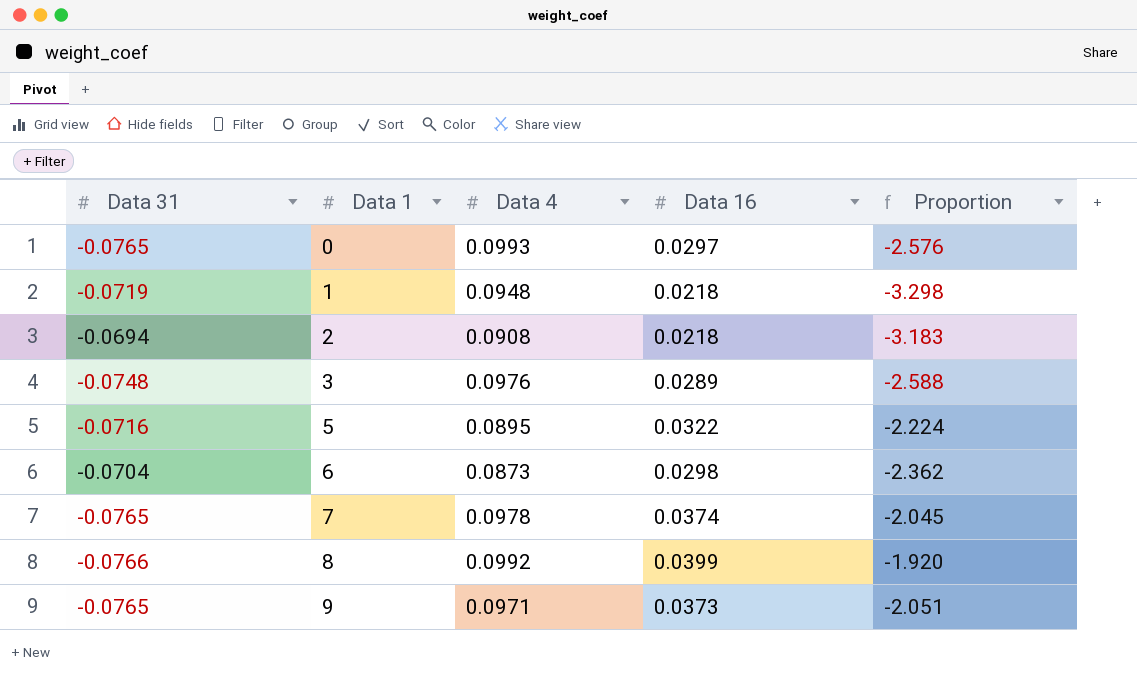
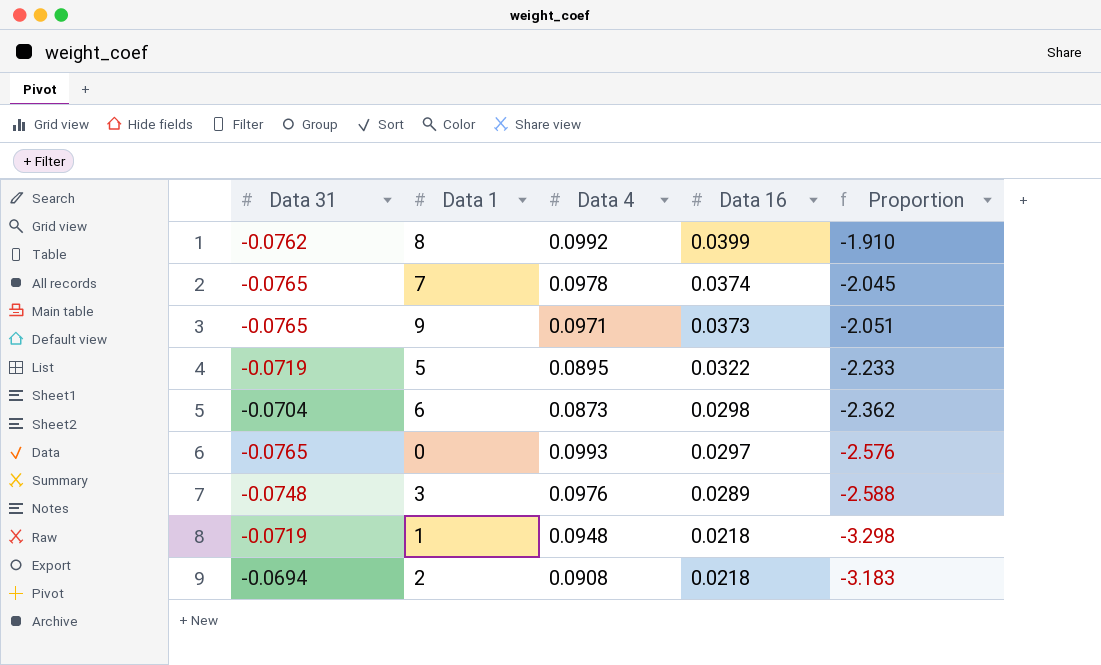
row order: Data 1 ascending -> Data 16 descending
8 | Data 31: -0.0766 -> -0.0762
8 | Proportion: -1.920 -> -1.910
5 | Data 31: -0.0716 -> -0.0719
5 | Proportion: -2.224 -> -2.233

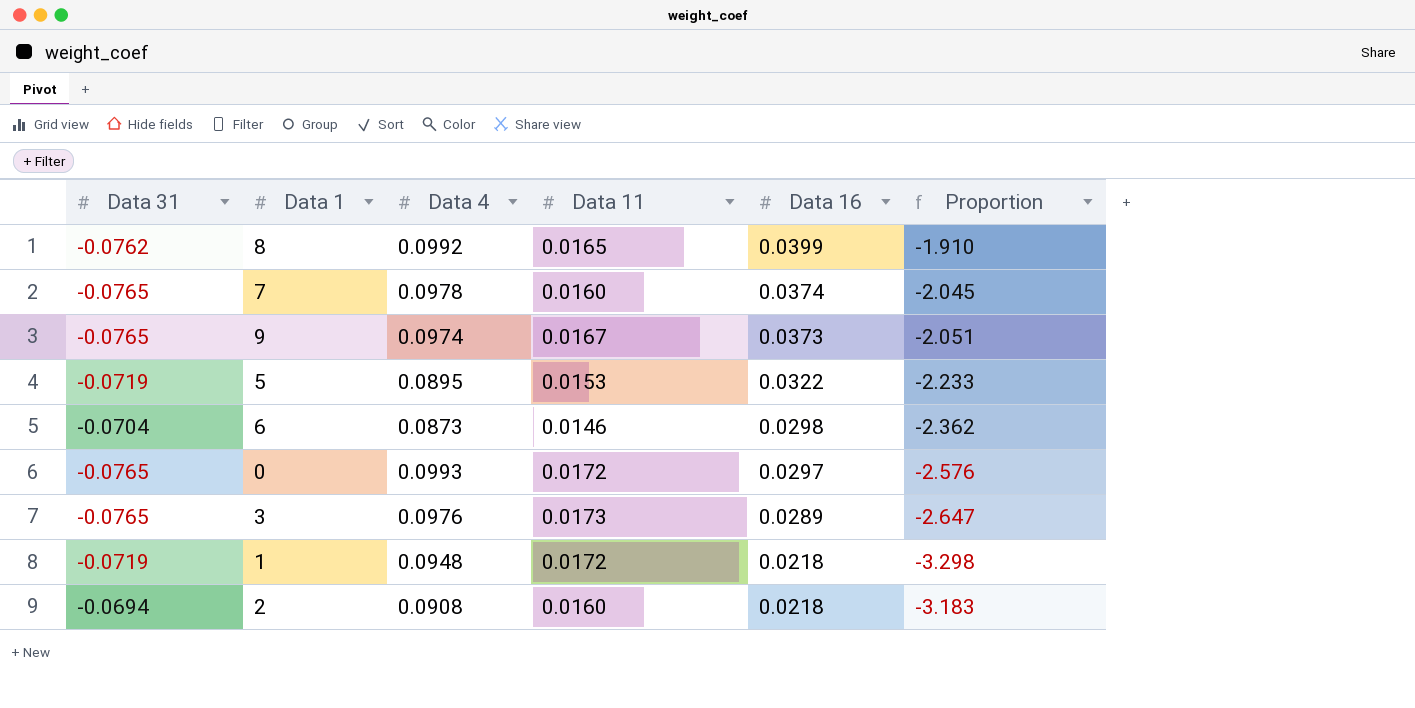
column Data 11 | position: none -> 4
9 | Data 4: 0.0971 -> 0.0974
3 | Data 31: -0.0748 -> -0.0765
3 | Proportion: -2.588 -> -2.647

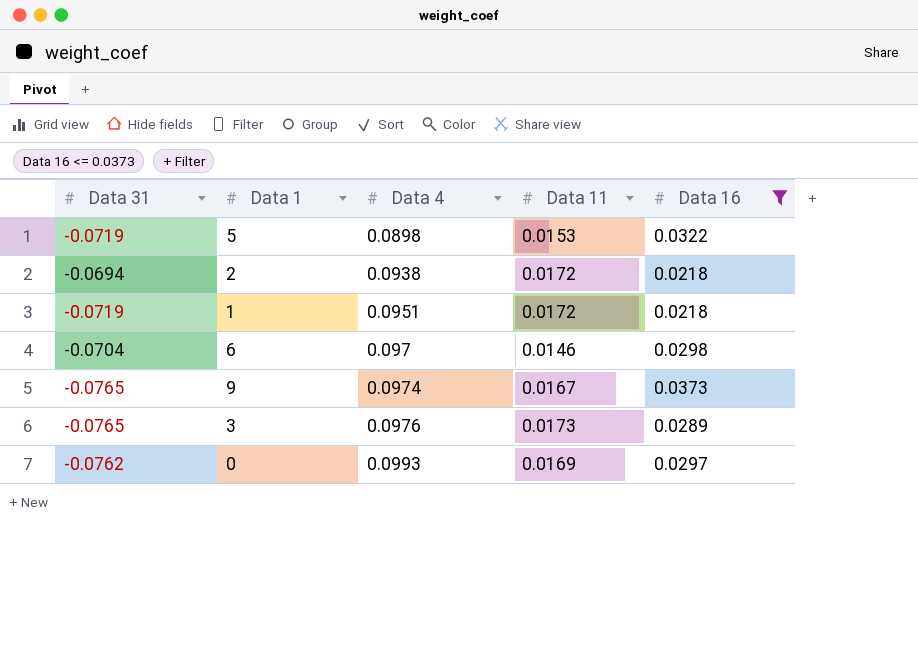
filter: none -> Data 16 <= 0.0373
row order: Data 16 descending -> Data 4 ascending
column Proportion | formula: [Data 31] / [Data 16] -> none
5 | Data 4: 0.0895 -> 0.0898
2 | Data 4: 0.0908 -> 0.0938
2 | Data 11: 0.0160 -> 0.0172
1 | Data 4: 0.0948 -> 0.0951
6 | Data 4: 0.0873 -> 0.097
0 | Data 31: -0.0765 -> -0.0762
0 | Data 11: 0.0172 -> 0.0169

